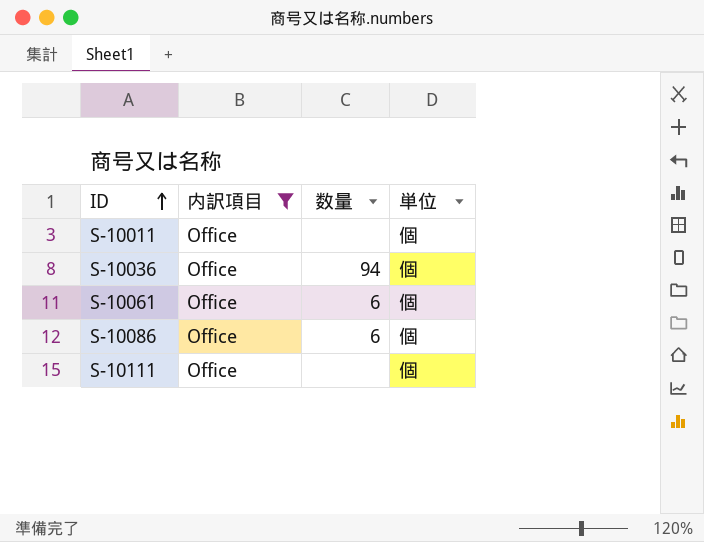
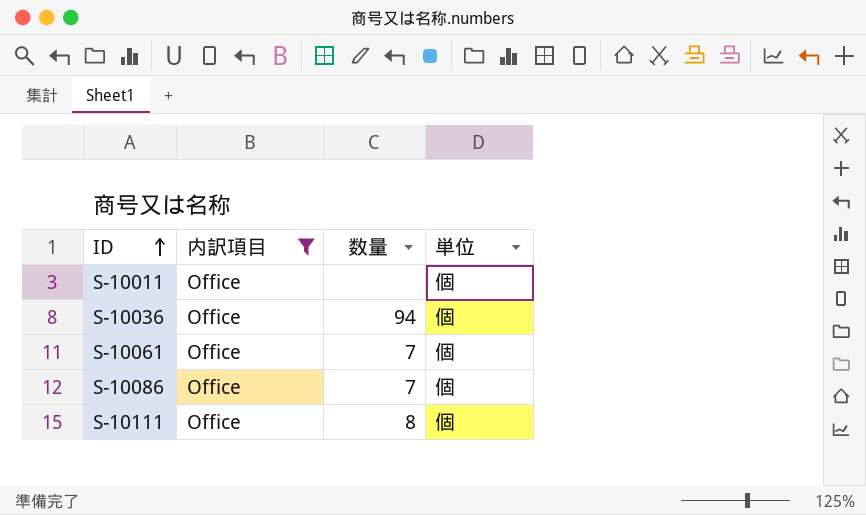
S-10061 | 数量: 6 -> 7
S-10086 | 数量: 6 -> 7
S-10111 | 数量: none -> 8

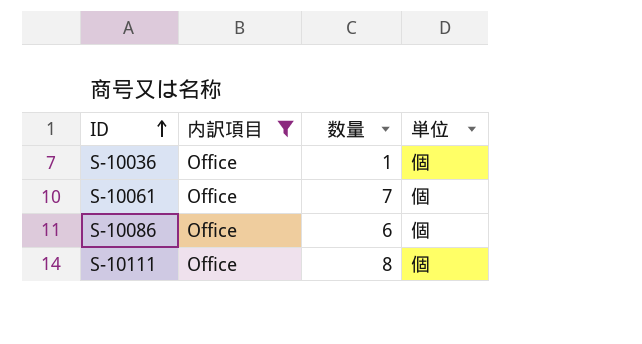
row S-10011: Office | none | 個 -> none
S-10036 | 数量: 94 -> 1
S-10086 | 数量: 7 -> 6

